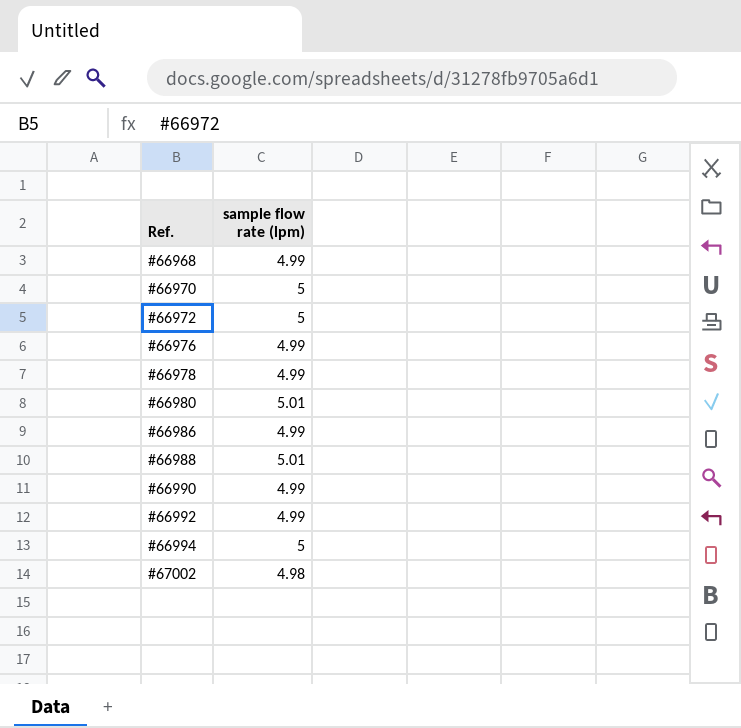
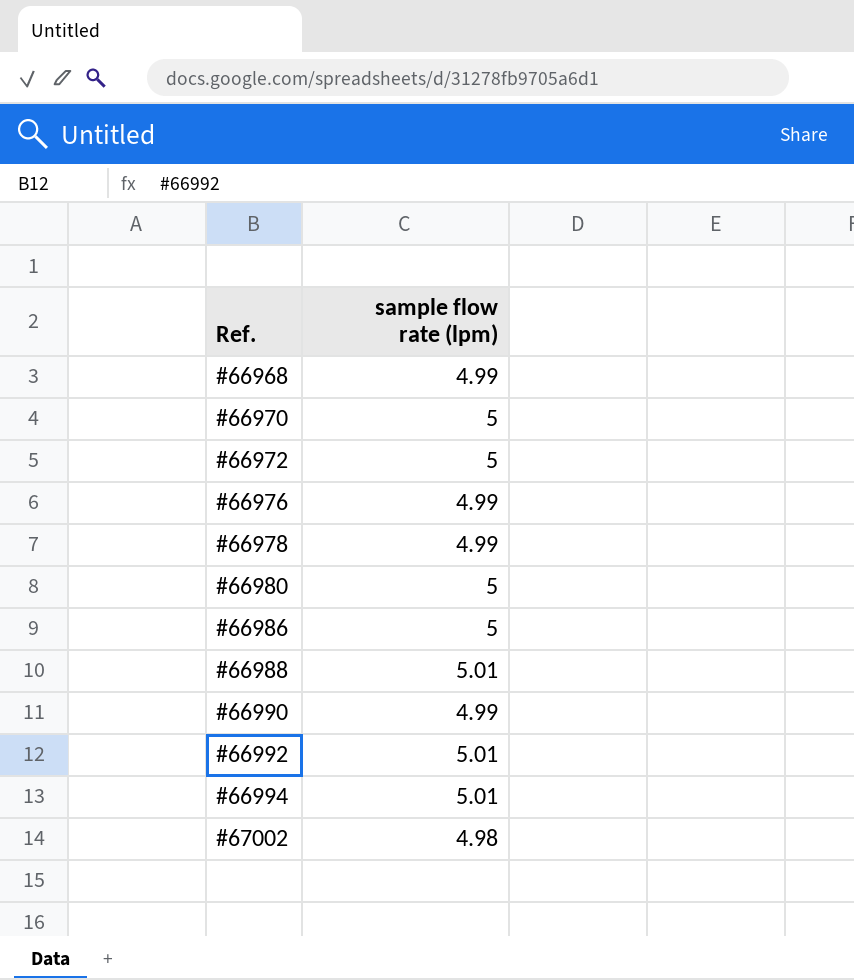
#66980 | sample flow rate (lpm): 5.01 -> 5
#66986 | sample flow rate (lpm): 4.99 -> 5
#66992 | sample flow rate (lpm): 4.99 -> 5.01
#66994 | sample flow rate (lpm): 5 -> 5.01

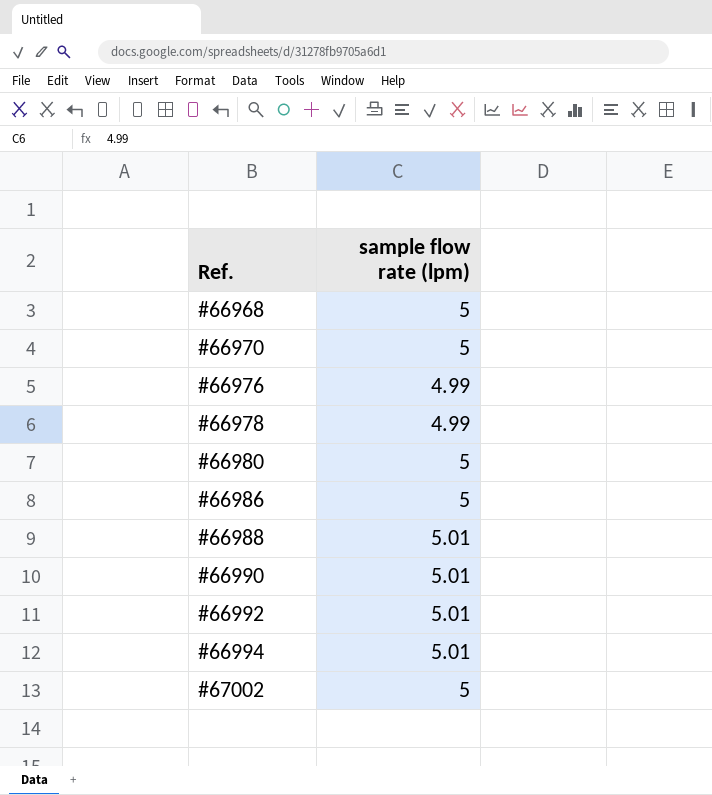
row #66972: 5 -> none
#66968 | sample flow rate (lpm): 4.99 -> 5
#66990 | sample flow rate (lpm): 4.99 -> 5.01
#67002 | sample flow rate (lpm): 4.98 -> 5

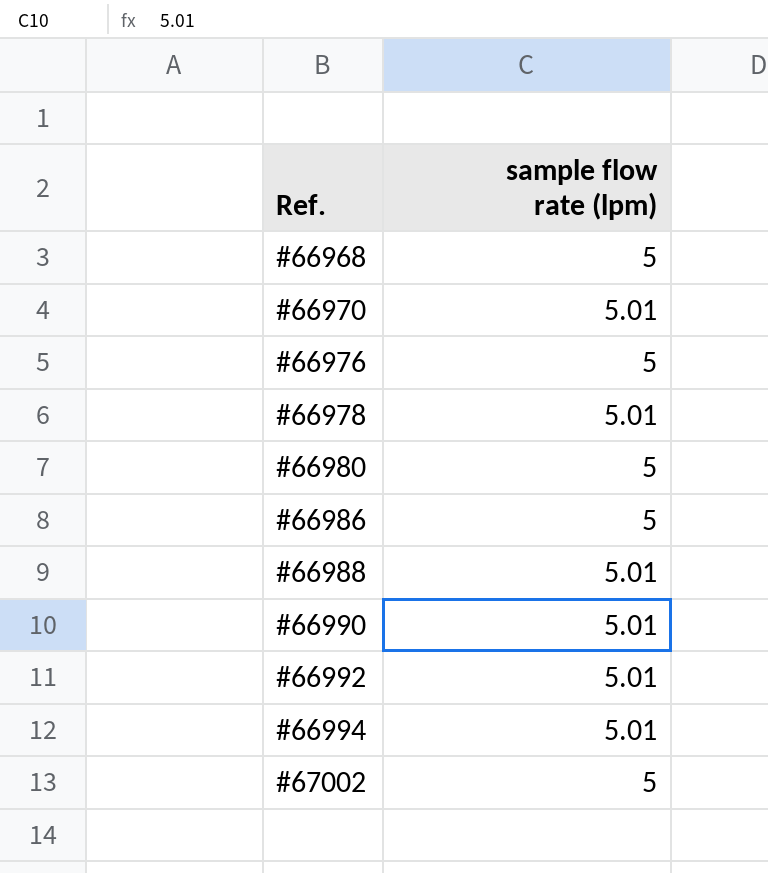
#66970 | sample flow rate (lpm): 5 -> 5.01
#66976 | sample flow rate (lpm): 4.99 -> 5
#66978 | sample flow rate (lpm): 4.99 -> 5.01

